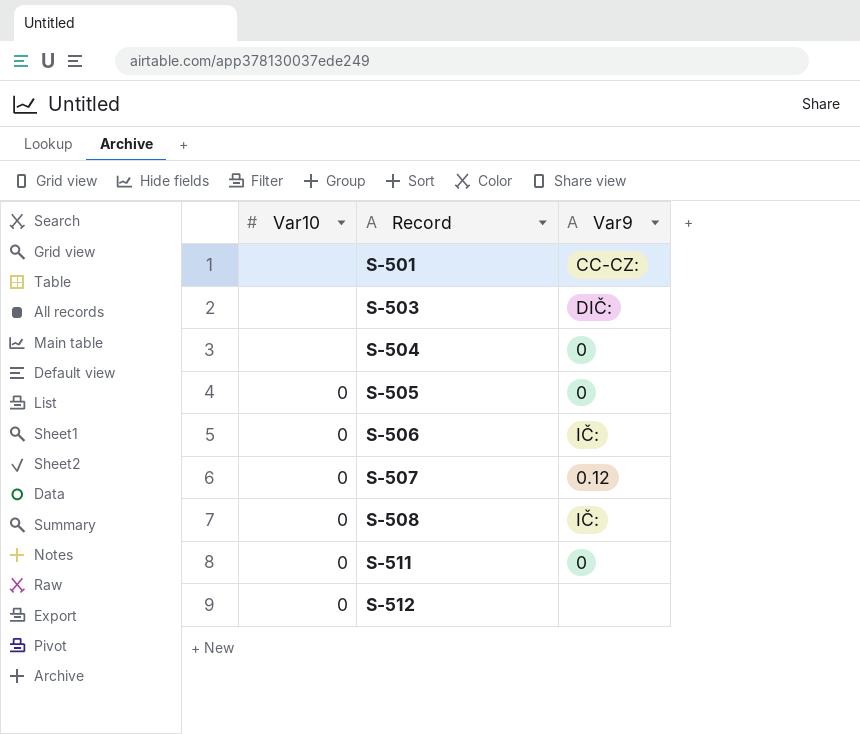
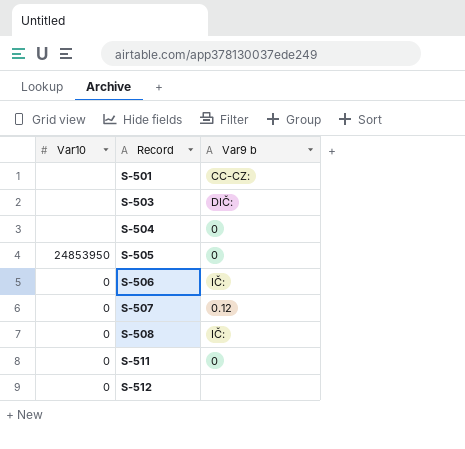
column name: Var9 -> Var9 b
S-505 | Var10: 0 -> 24853950

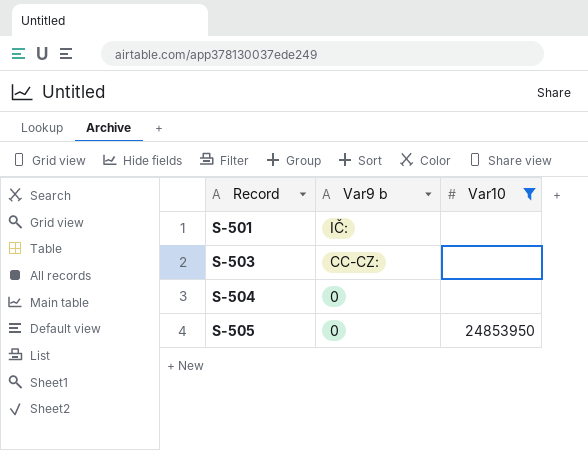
filter: none -> Var10 != 0
column Var10 | position: 1 -> 3
S-501 | Var9 b: CC-CZ: -> IČ:
S-503 | Var9 b: DIČ: -> CC-CZ:

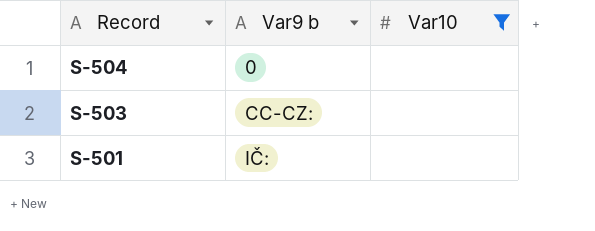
row order: Record ascending -> Record descending
row S-505: 0 | 24853950 -> none

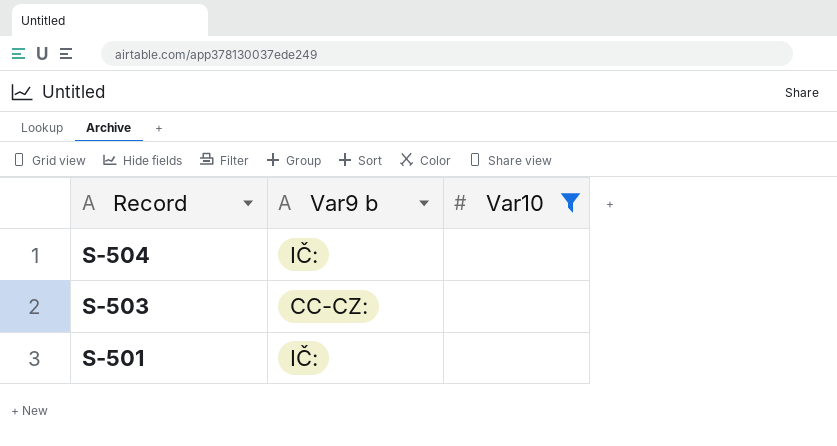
S-504 | Var9 b: 0 -> IČ:

